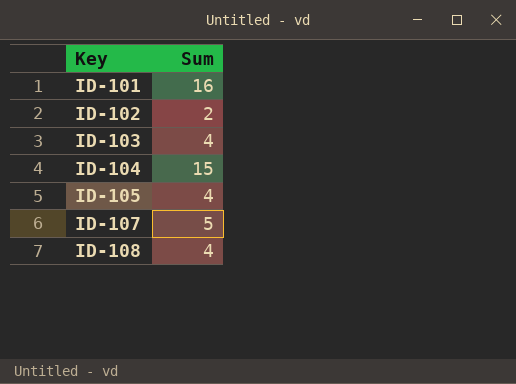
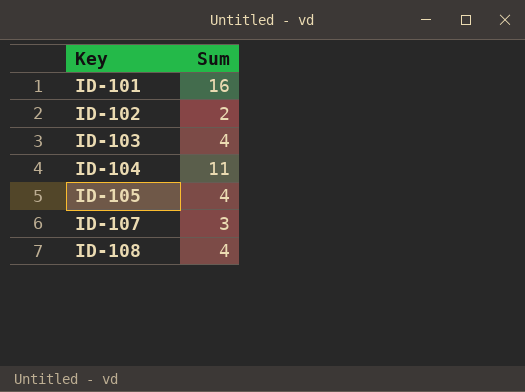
ID-104 | Sum: 15 -> 11
ID-107 | Sum: 5 -> 3

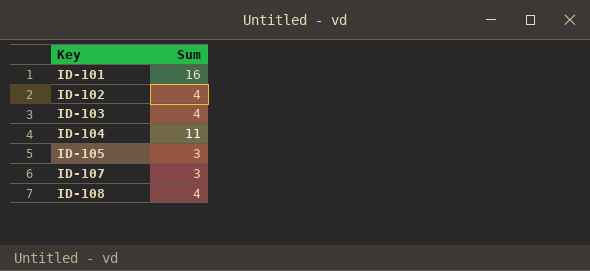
ID-102 | Sum: 2 -> 4
ID-105 | Sum: 4 -> 3

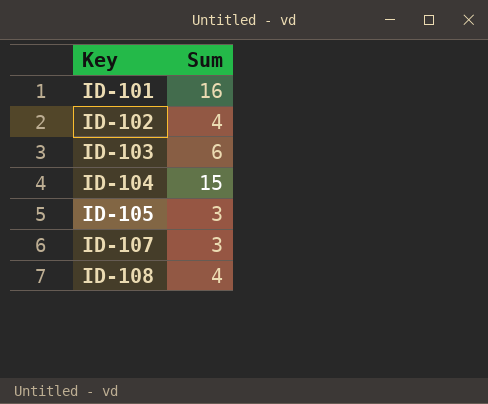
ID-103 | Sum: 4 -> 6
ID-104 | Sum: 11 -> 15

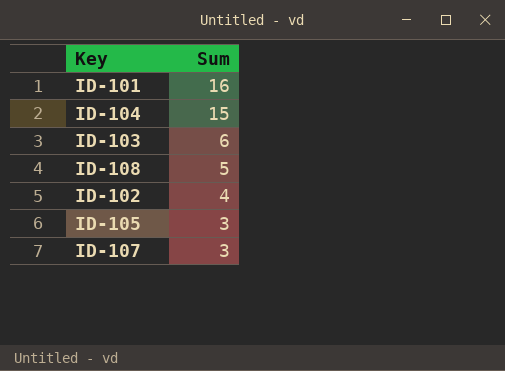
row order: Key ascending -> Sum descending
ID-108 | Sum: 4 -> 5

